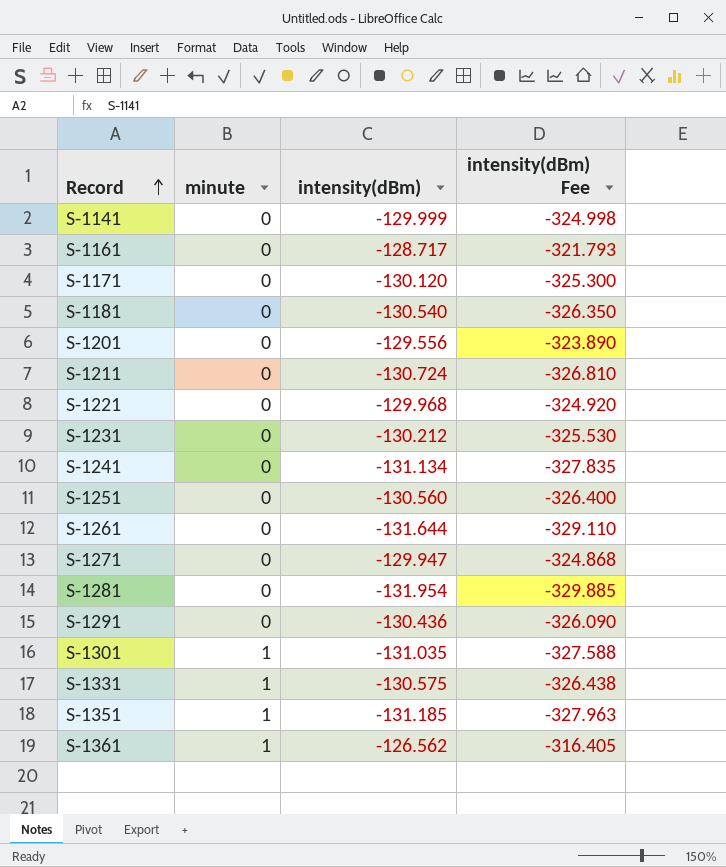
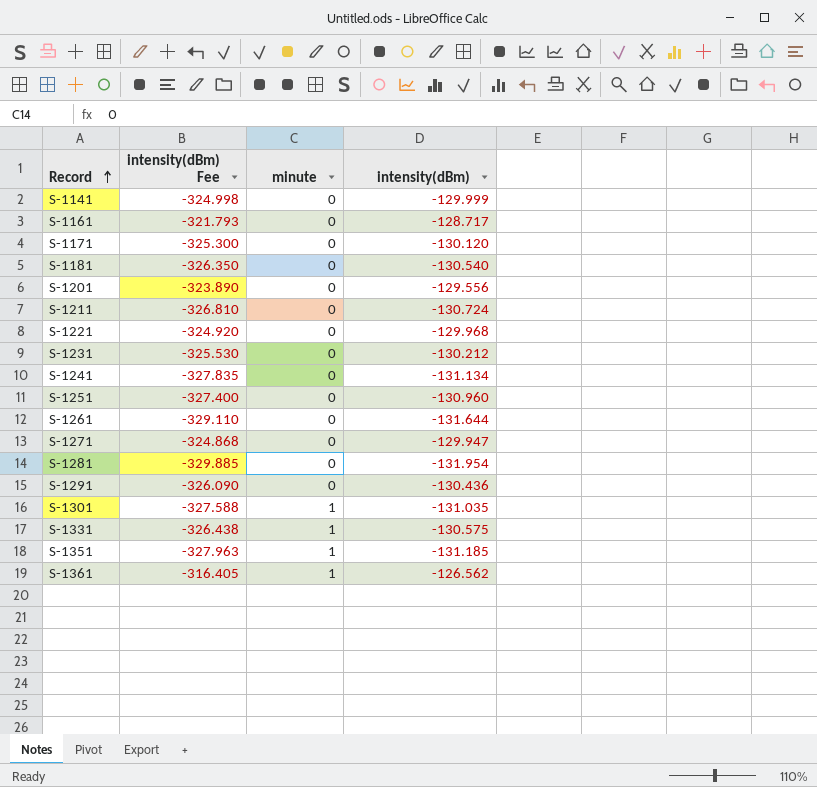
column intensity(dBm) Fee | position: 4 -> 2
S-1251 | intensity(dBm) Fee: -326.400 -> -327.400
S-1251 | intensity(dBm): -130.560 -> -130.960

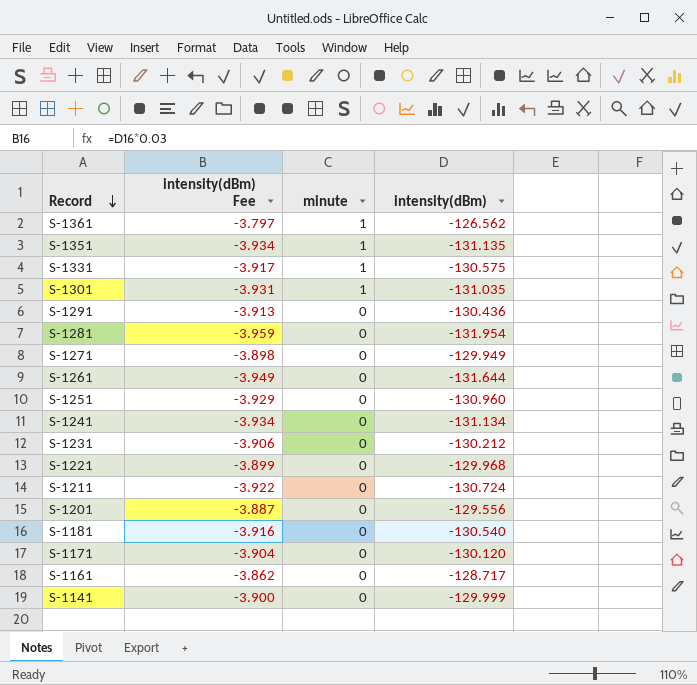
row order: Record ascending -> Record descending
column intensity(dBm) Fee | formula: [intensity(dBm)] * 2.5 -> [intensity(dBm)] * 0.03
S-1351 | intensity(dBm): -131.185 -> -131.135
S-1271 | intensity(dBm): -129.947 -> -129.949

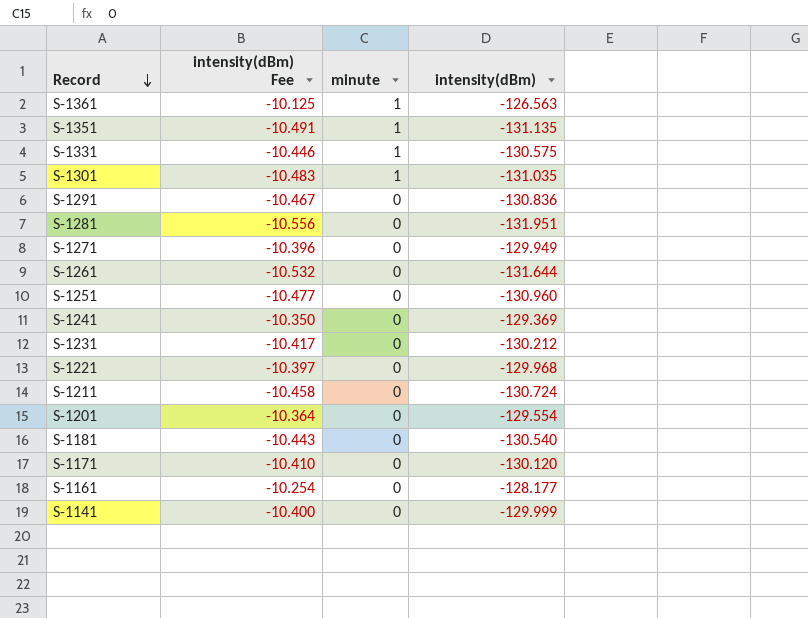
column intensity(dBm) Fee | formula: [intensity(dBm)] * 0.03 -> [intensity(dBm)] * 0.08
S-1361 | intensity(dBm): -126.562 -> -126.563
S-1291 | intensity(dBm): -130.436 -> -130.836
S-1281 | intensity(dBm): -131.954 -> -131.951
S-1241 | intensity(dBm): -131.134 -> -129.369
S-1201 | intensity(dBm): -129.556 -> -129.554
S-1161 | intensity(dBm): -128.717 -> -128.177

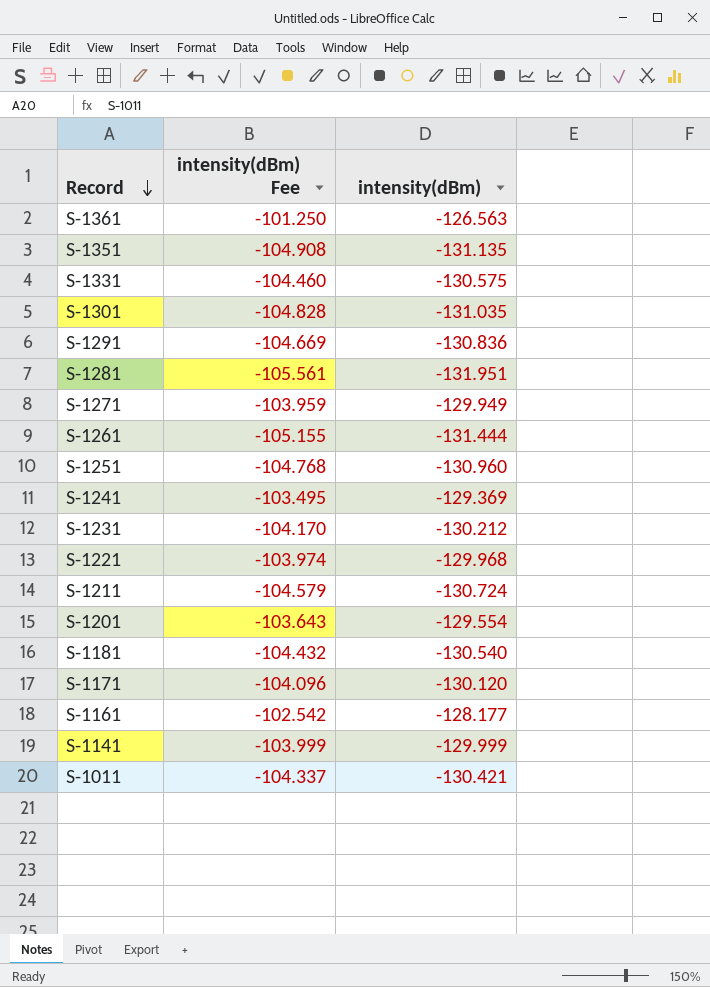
column minute | position: 3 -> none
column intensity(dBm) Fee | formula: [intensity(dBm)] * 0.08 -> [intensity(dBm)] * 0.8
S-1261 | intensity(dBm): -131.644 -> -131.444
row S-1011: none -> -104.337 | -130.421

